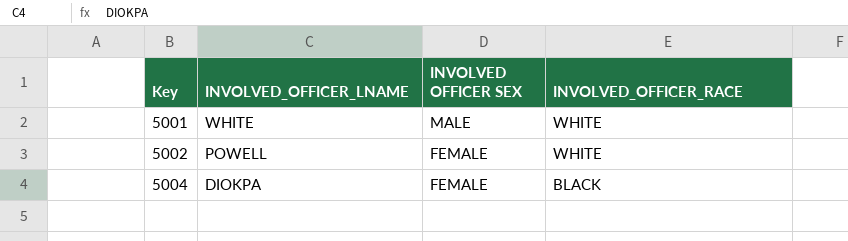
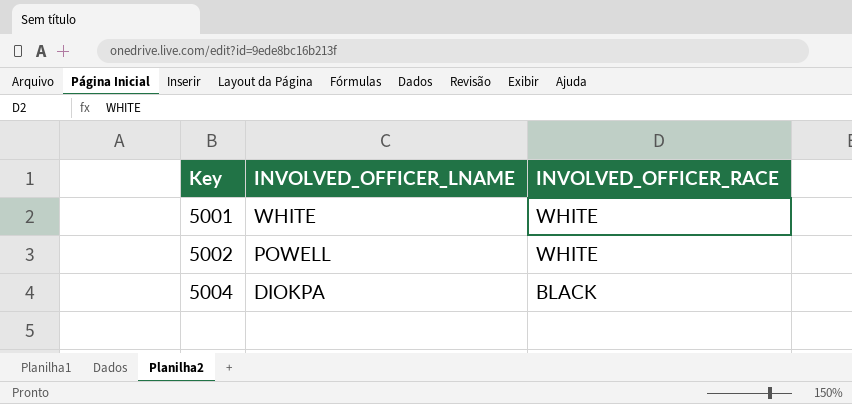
column INVOLVED OFFICER SEX | position: 3 -> none

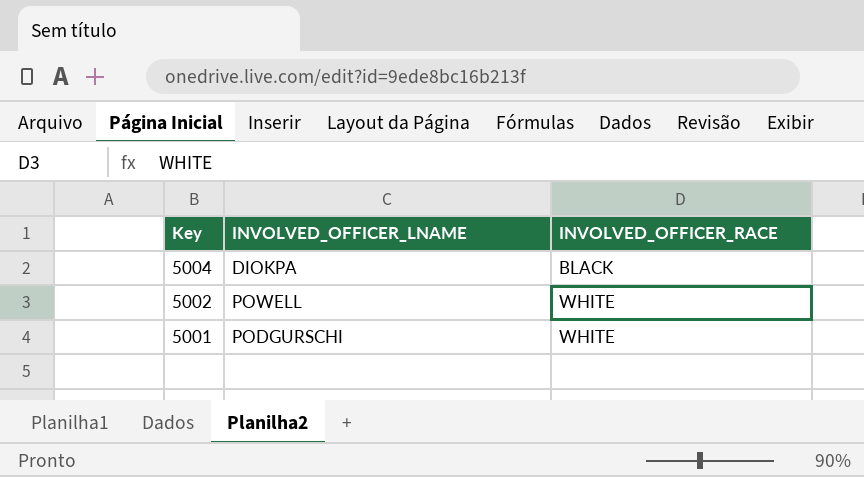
row order: Key ascending -> Key descending
5001 | INVOLVED_OFFICER_LNAME: WHITE -> PODGURSCHI

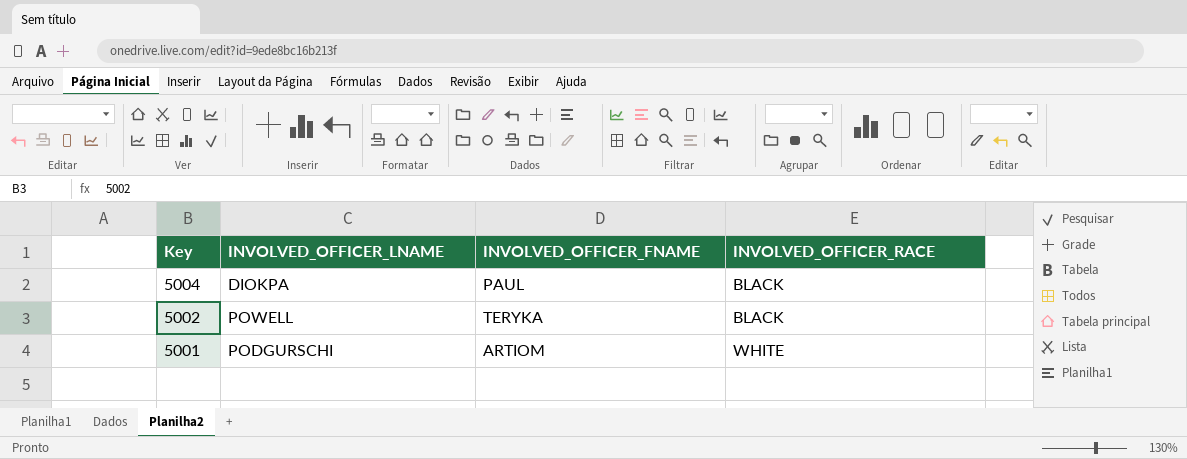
column INVOLVED_OFFICER_FNAME | position: none -> 3
5002 | INVOLVED_OFFICER_RACE: WHITE -> BLACK

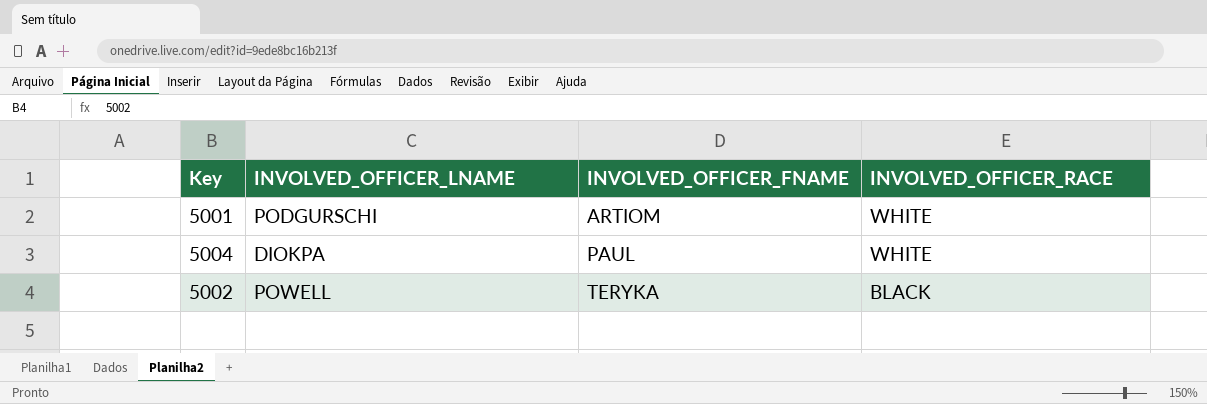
row order: Key descending -> INVOLVED_OFFICER_FNAME ascending
5004 | INVOLVED_OFFICER_RACE: BLACK -> WHITE

